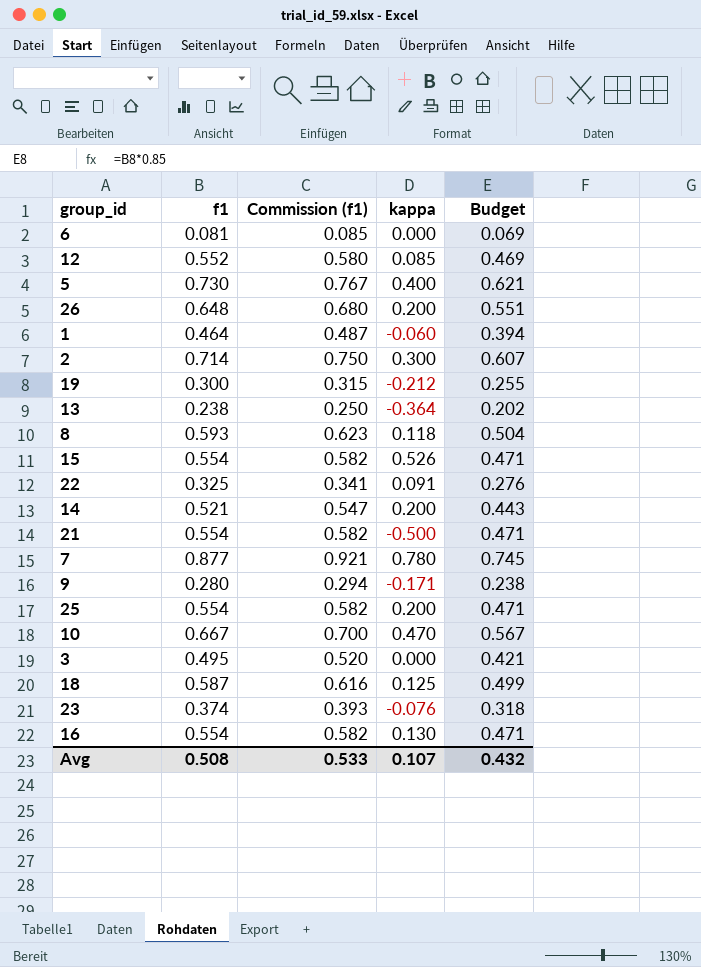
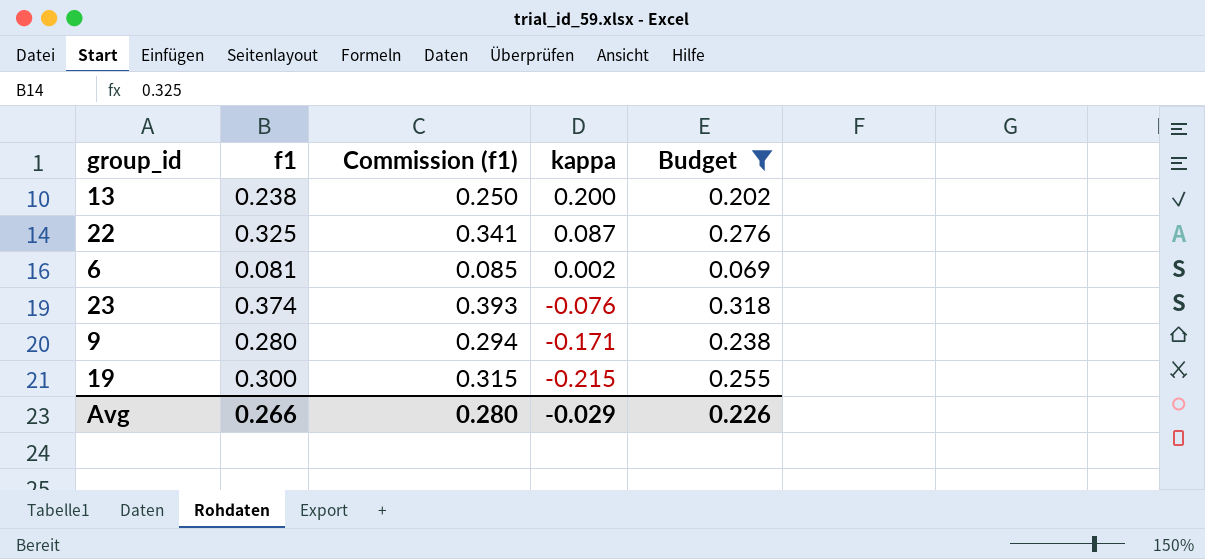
filter: none -> Budget <= 0.318
row order: none -> kappa descending
13 | kappa: -0.364 -> 0.200
22 | kappa: 0.091 -> 0.087
6 | kappa: 0.000 -> 0.002
19 | kappa: -0.212 -> -0.215
Avg | f1: 0.508 -> 0.266
Avg | Commission (f1): 0.533 -> 0.280
Avg | kappa: 0.107 -> -0.029
Avg | Budget: 0.432 -> 0.226

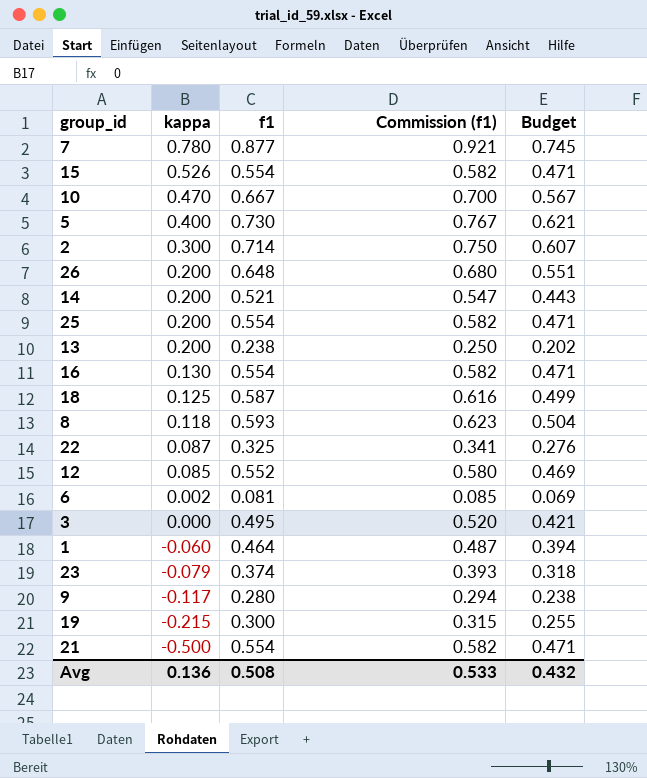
filter: Budget <= 0.318 -> none
column kappa | position: 4 -> 2
23 | kappa: -0.076 -> -0.079
9 | kappa: -0.171 -> -0.117
Avg | kappa: -0.029 -> 0.136
Avg | f1: 0.266 -> 0.508
Avg | Commission (f1): 0.280 -> 0.533
Avg | Budget: 0.226 -> 0.432

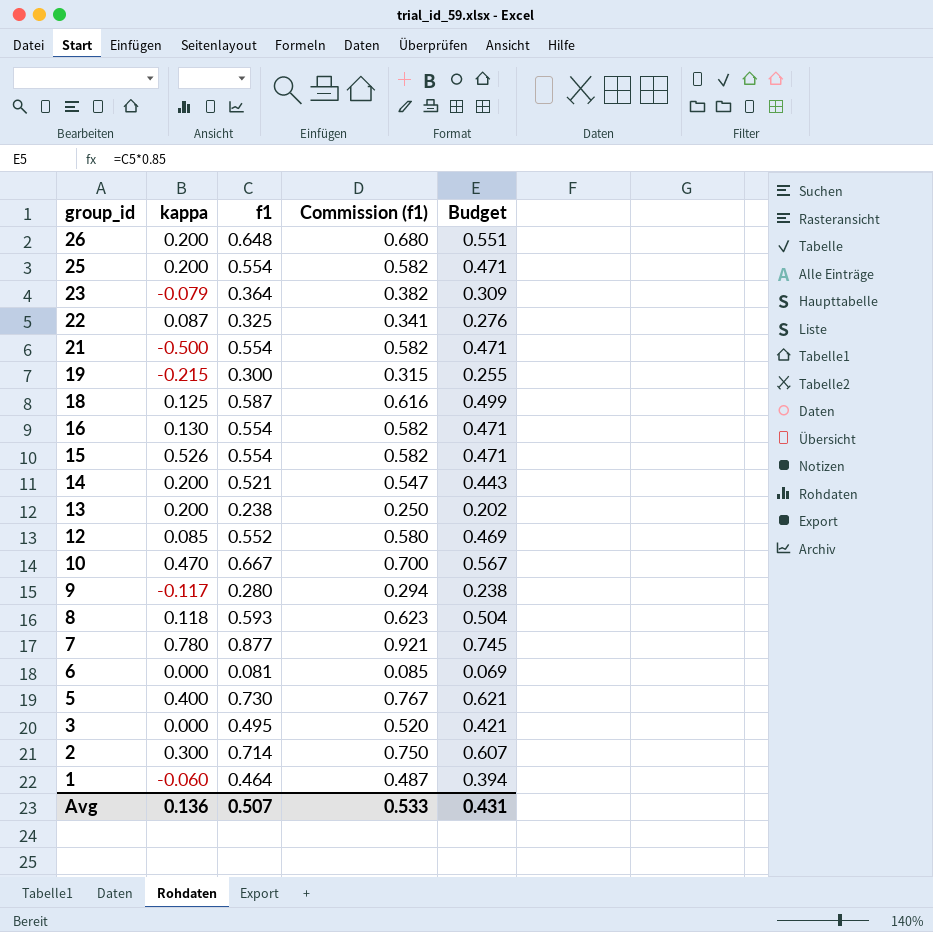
row order: kappa descending -> group_id descending
23 | f1: 0.374 -> 0.364
23 | Commission (f1): 0.393 -> 0.382
23 | Budget: 0.318 -> 0.309
6 | kappa: 0.002 -> 0.000
Avg | f1: 0.508 -> 0.507
Avg | Budget: 0.432 -> 0.431

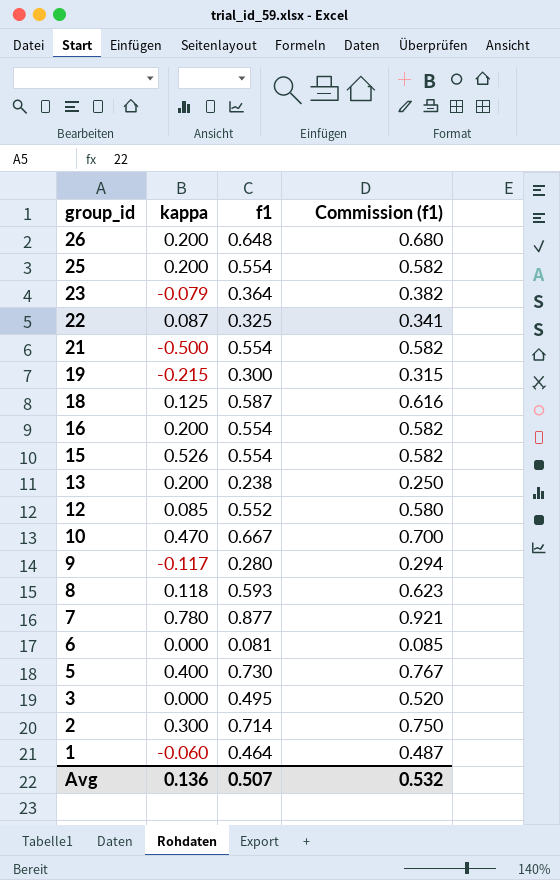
column Budget | formula: [f1] * 0.85 -> none
row 14: 0.200 | 0.521 | 0.547 | 0.443 -> none
16 | kappa: 0.130 -> 0.200
Avg | Commission (f1): 0.533 -> 0.532

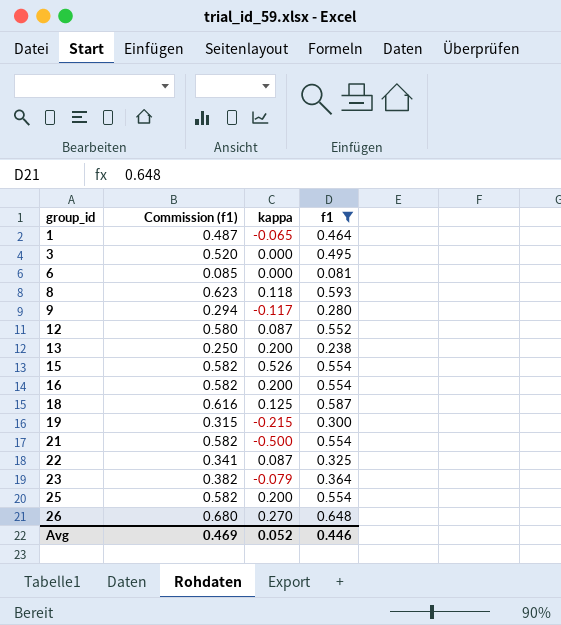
filter: none -> f1 <= 0.648
row order: group_id descending -> group_id ascending
column Commission (f1) | position: 4 -> 2
1 | kappa: -0.060 -> -0.065
12 | kappa: 0.085 -> 0.087
26 | kappa: 0.200 -> 0.270
Avg | Commission (f1): 0.532 -> 0.469
Avg | kappa: 0.136 -> 0.052
Avg | f1: 0.507 -> 0.446

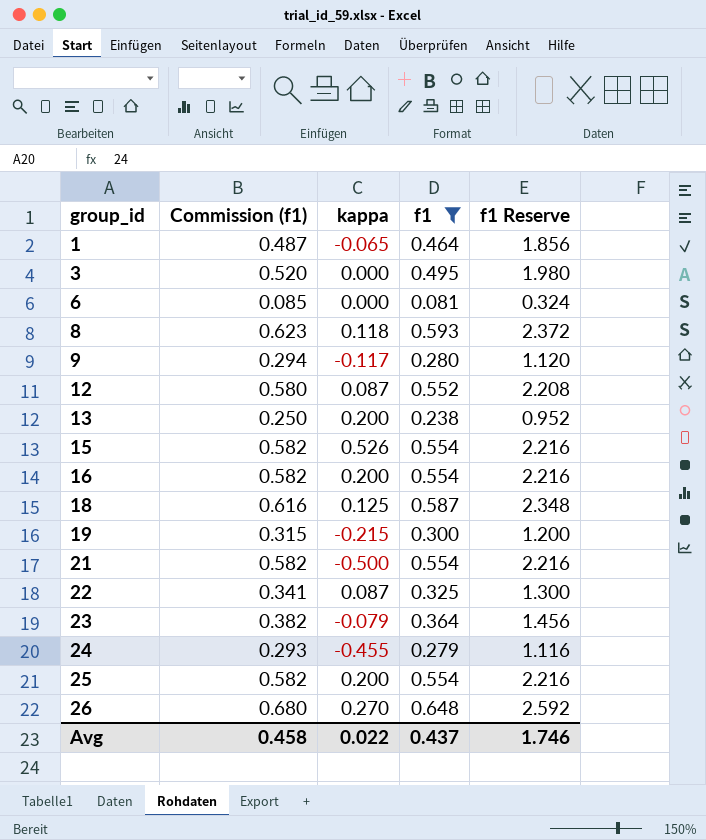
column f1 Reserve | formula: none -> [f1] * 4
row 24: none -> 0.293 | -0.455 | 0.279 | 1.116
Avg | Commission (f1): 0.469 -> 0.458
Avg | kappa: 0.052 -> 0.022
Avg | f1: 0.446 -> 0.437

